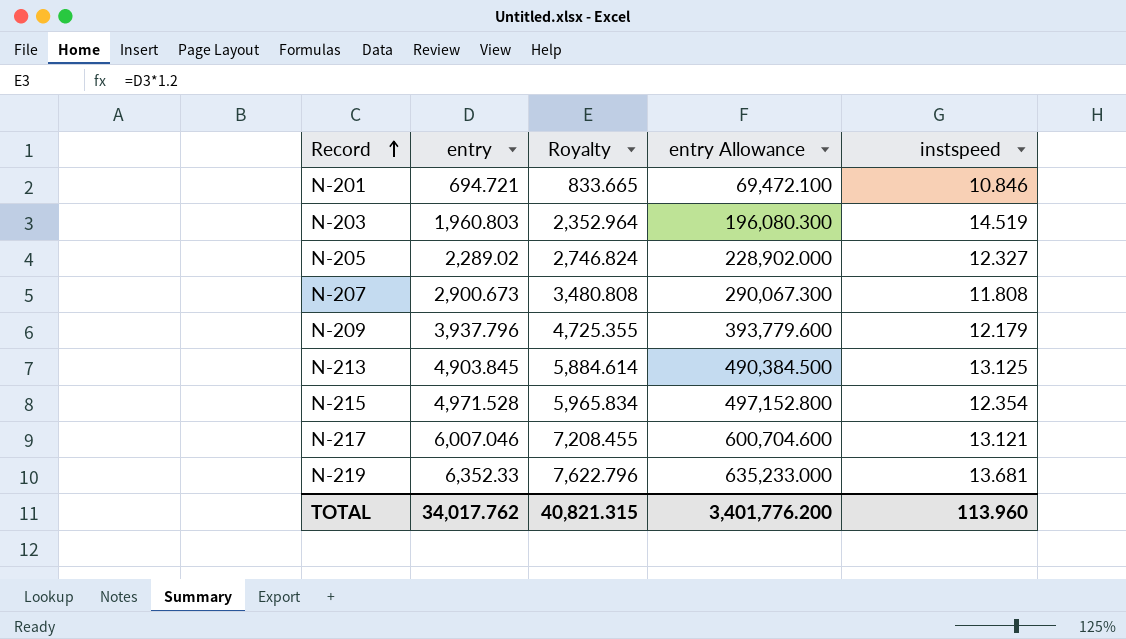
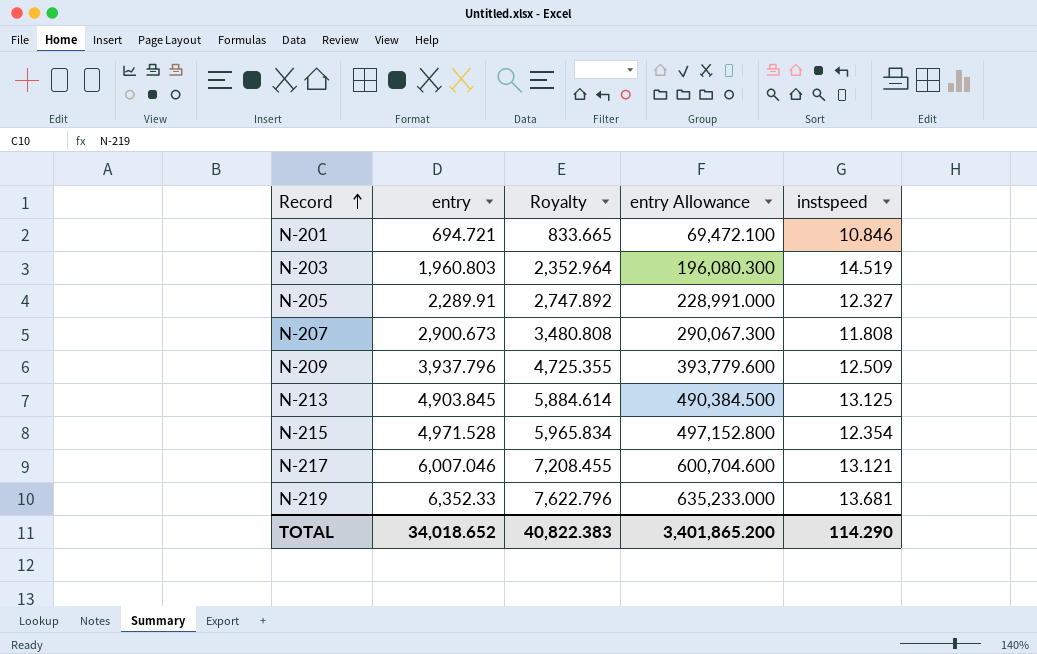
N-205 | entry: 2,289.02 -> 2,289.91
N-205 | Royalty: 2,746.824 -> 2,747.892
N-205 | entry Allowance: 228,902.000 -> 228,991.000
N-209 | instspeed: 12.179 -> 12.509
TOTAL | entry: 34,017.762 -> 34,018.652
TOTAL | Royalty: 40,821.315 -> 40,822.383
TOTAL | entry Allowance: 3,401,776.200 -> 3,401,865.200
TOTAL | instspeed: 113.960 -> 114.290

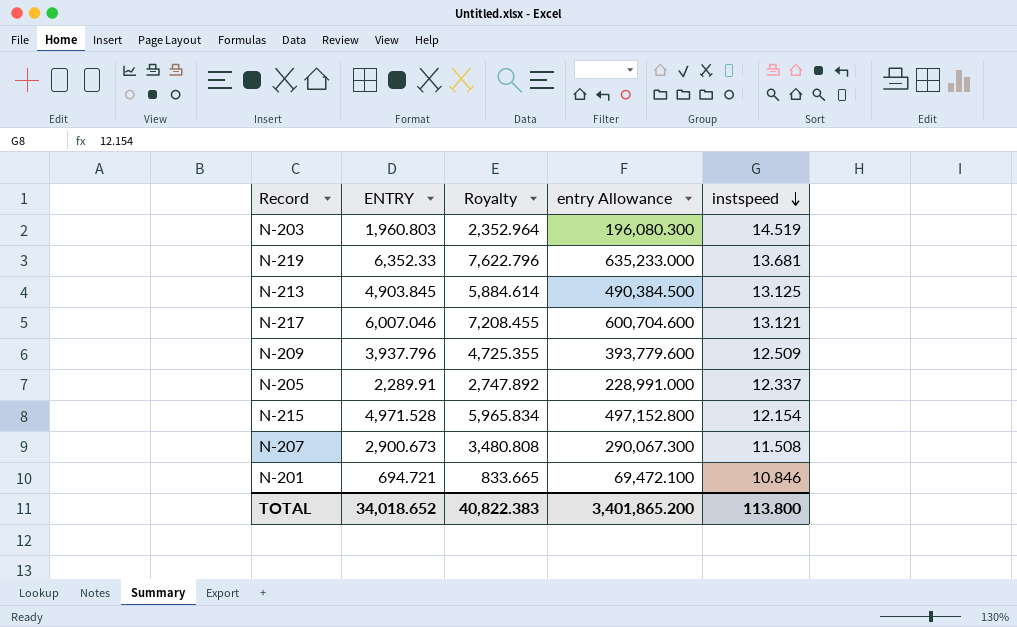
row order: Record ascending -> instspeed descending
column name: entry -> ENTRY
N-205 | instspeed: 12.327 -> 12.337
N-215 | instspeed: 12.354 -> 12.154
N-207 | instspeed: 11.808 -> 11.508
TOTAL | instspeed: 114.290 -> 113.800

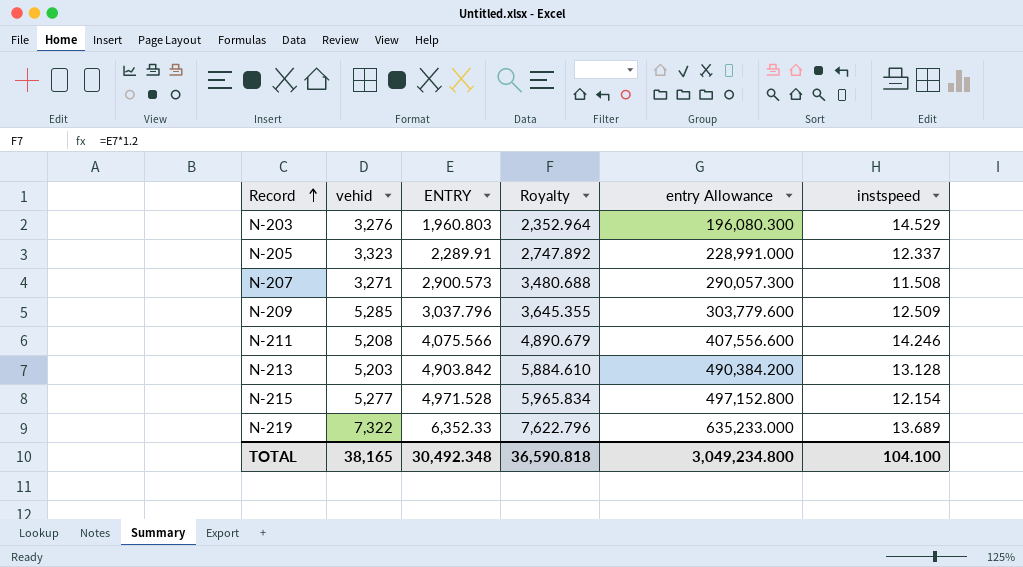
row order: instspeed descending -> Record ascending
column vehid | position: none -> 2
row N-217: 6,007.046 | 7,208.455 | 600,704.600 | 13.121 -> none
row N-201: 694.721 | 833.665 | 69,472.100 | 10.846 -> none
N-203 | instspeed: 14.519 -> 14.529
N-207 | ENTRY: 2,900.673 -> 2,900.573
N-207 | Royalty: 3,480.808 -> 3,480.688
N-207 | entry Allowance: 290,067.300 -> 290,057.300
N-209 | ENTRY: 3,937.796 -> 3,037.796
N-209 | Royalty: 4,725.355 -> 3,645.355
N-209 | entry Allowance: 393,779.600 -> 303,779.600
row N-211: none -> 5,208 | 4,075.566 | 4,890.679 | 407,556.600 | 14.246
N-213 | ENTRY: 4,903.845 -> 4,903.842
N-213 | Royalty: 5,884.614 -> 5,884.610
N-213 | entry Allowance: 490,384.500 -> 490,384.200
N-213 | instspeed: 13.125 -> 13.128
N-219 | instspeed: 13.681 -> 13.689
TOTAL | ENTRY: 34,018.652 -> 30,492.348
TOTAL | Royalty: 40,822.383 -> 36,590.818
TOTAL | entry Allowance: 3,401,865.200 -> 3,049,234.800
TOTAL | instspeed: 113.800 -> 104.100

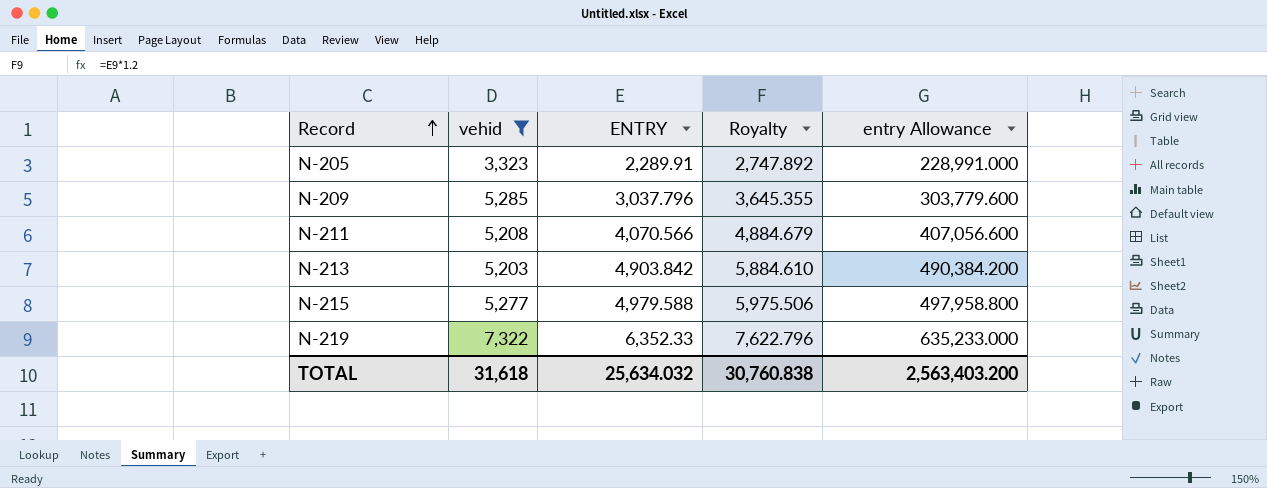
filter: none -> vehid >= 3,323
column instspeed | position: 6 -> none
N-211 | ENTRY: 4,075.566 -> 4,070.566
N-211 | Royalty: 4,890.679 -> 4,884.679
N-211 | entry Allowance: 407,556.600 -> 407,056.600
N-215 | ENTRY: 4,971.528 -> 4,979.588
N-215 | Royalty: 5,965.834 -> 5,975.506
N-215 | entry Allowance: 497,152.800 -> 497,958.800
TOTAL | vehid: 38,165 -> 31,618
TOTAL | ENTRY: 30,492.348 -> 25,634.032
TOTAL | Royalty: 36,590.818 -> 30,760.838
TOTAL | entry Allowance: 3,049,234.800 -> 2,563,403.200

